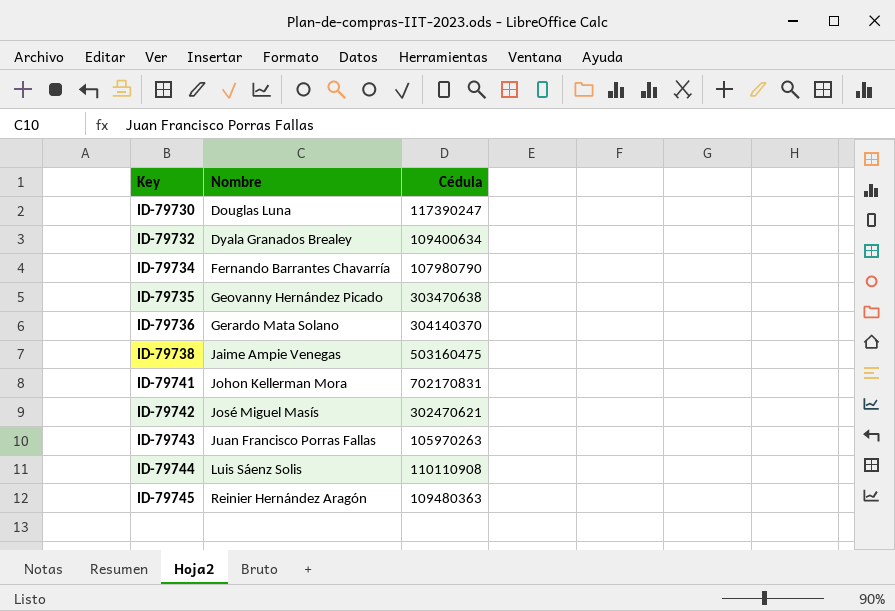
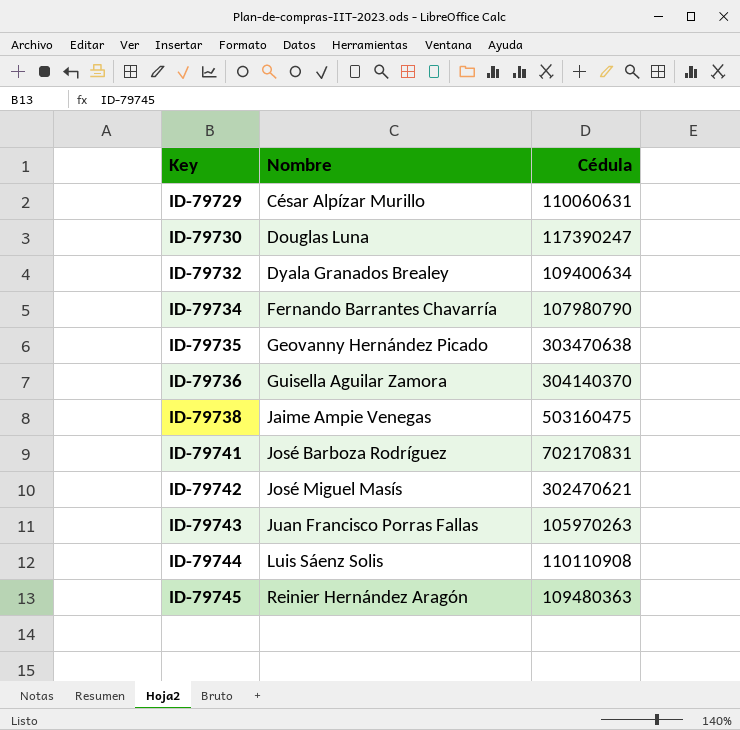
row ID-79729: none -> César Alpízar Murillo | 110060631
ID-79736 | Nombre: Gerardo Mata Solano -> Guisella Aguilar Zamora
ID-79741 | Nombre: Johon Kellerman Mora -> José Barboza Rodríguez

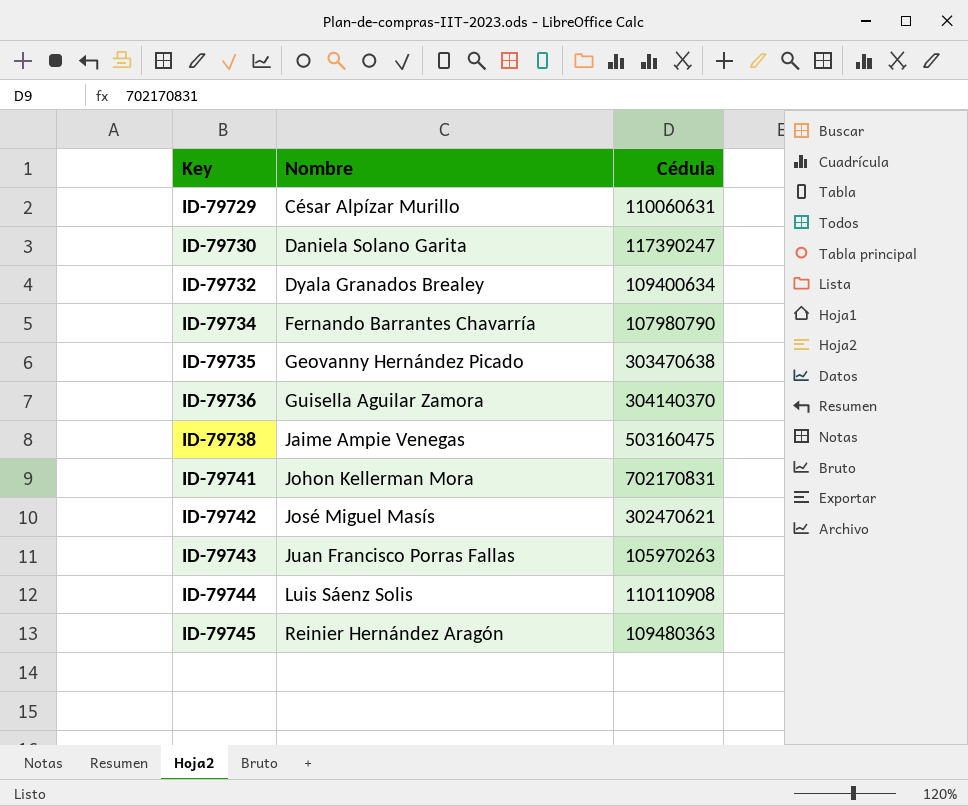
ID-79730 | Nombre: Douglas Luna -> Daniela Solano Garita
ID-79741 | Nombre: José Barboza Rodríguez -> Johon Kellerman Mora

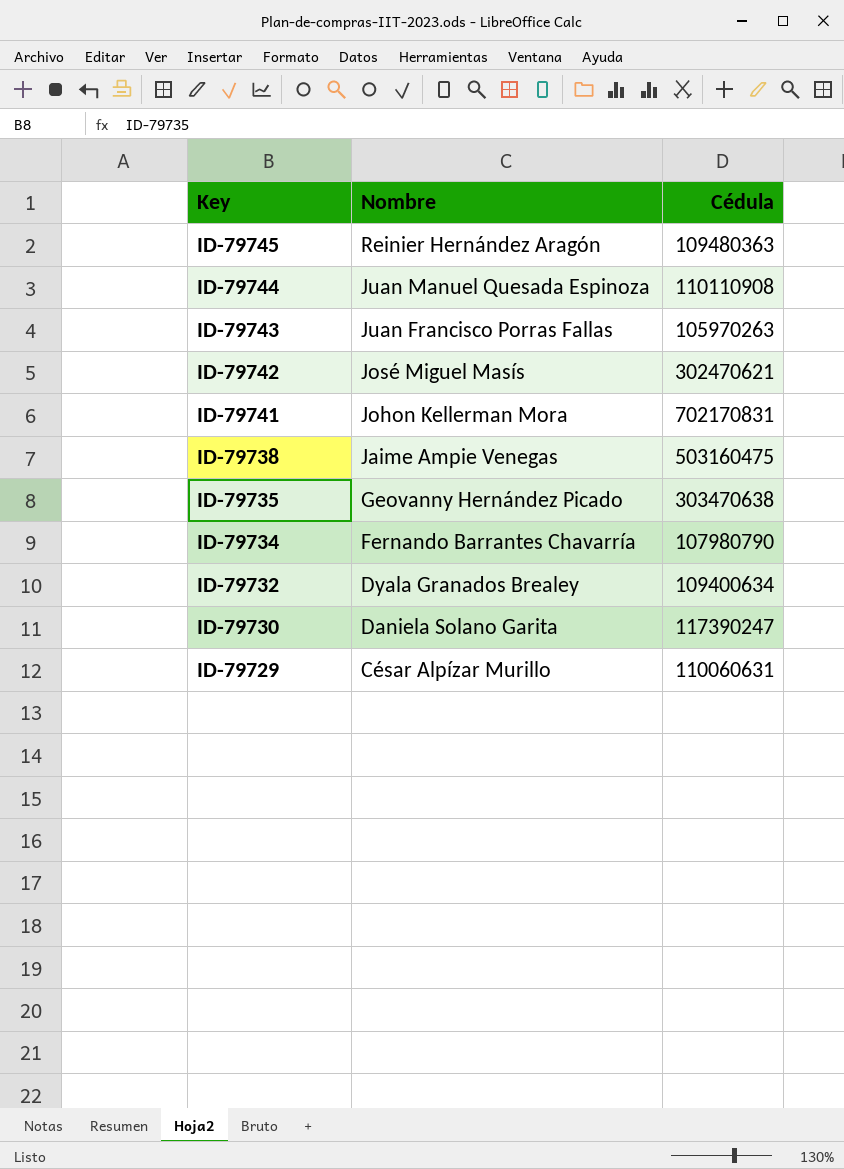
row order: Key ascending -> Key descending
row ID-79736: Guisella Aguilar Zamora | 304140370 -> none
ID-79744 | Nombre: Luis Sáenz Solis -> Juan Manuel Quesada Espinoza

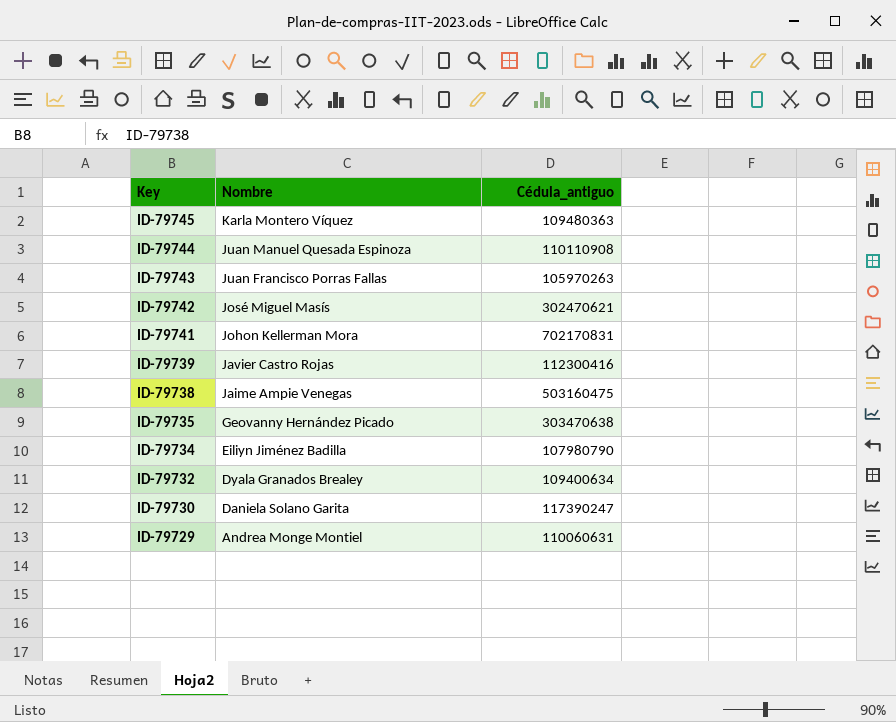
column name: Cédula -> Cédula_antiguo
ID-79745 | Nombre: Reinier Hernández Aragón -> Karla Montero Víquez
row ID-79739: none -> Javier Castro Rojas | 112300416
ID-79734 | Nombre: Fernando Barrantes Chavarría -> Eiliyn Jiménez Badilla
ID-79729 | Nombre: César Alpízar Murillo -> Andrea Monge Montiel

